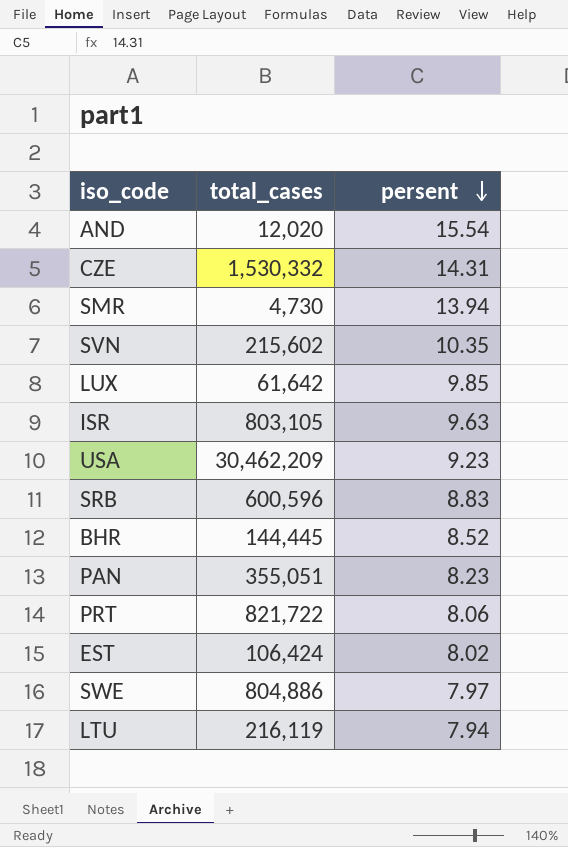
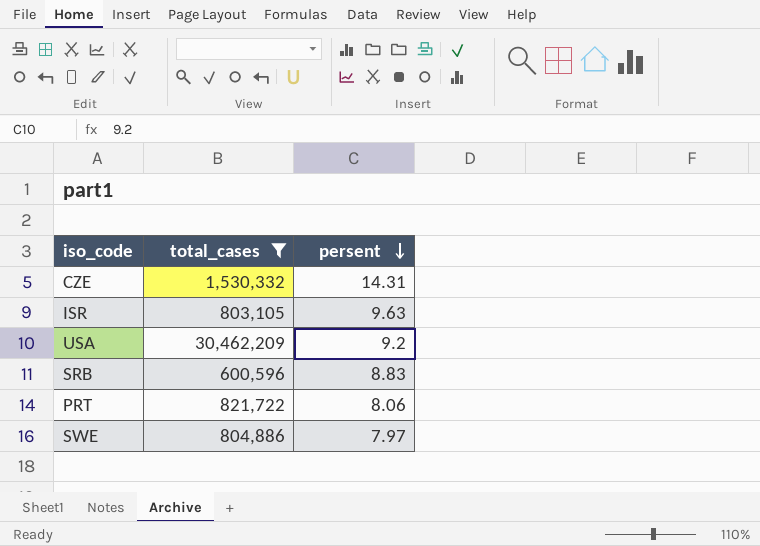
filter: none -> total_cases >= 600,596
USA | persent: 9.23 -> 9.2

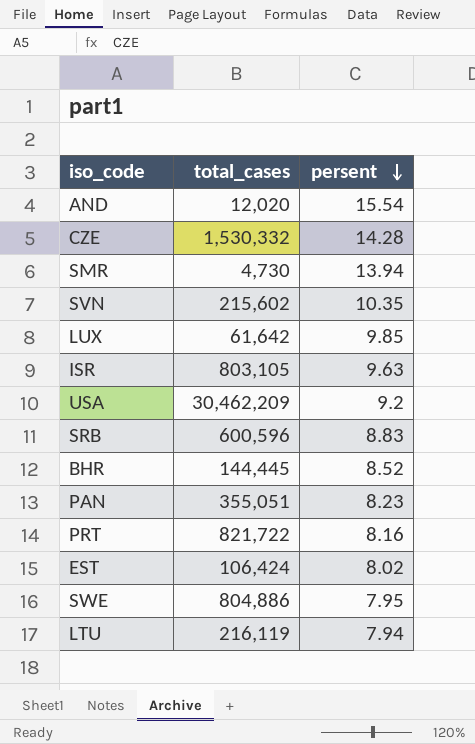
filter: total_cases >= 600,596 -> none
CZE | persent: 14.31 -> 14.28
PRT | persent: 8.06 -> 8.16
SWE | persent: 7.97 -> 7.95

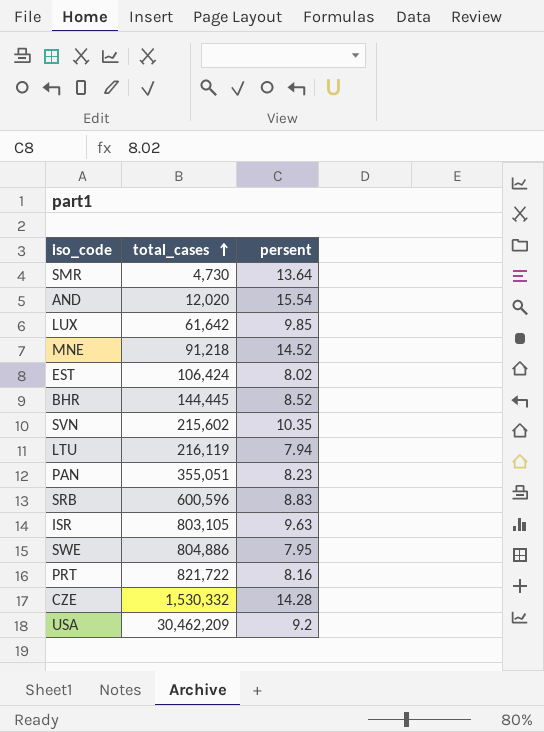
row order: persent descending -> total_cases ascending
SMR | persent: 13.94 -> 13.64
row MNE: none -> 91,218 | 14.52

